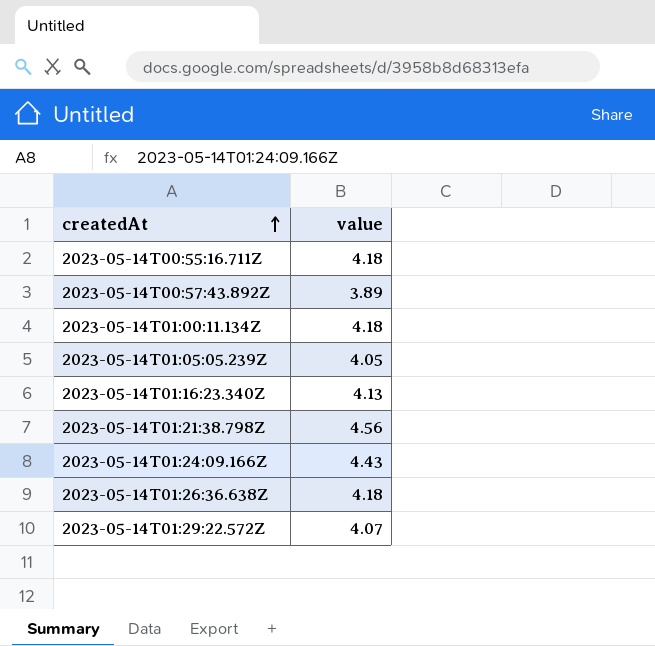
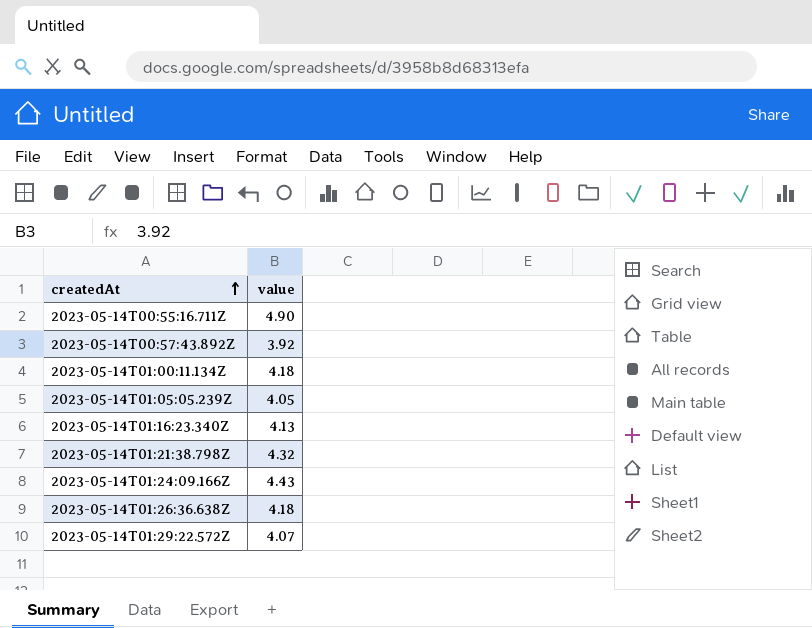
2023-05-14T00:55:16.711Z | value: 4.18 -> 4.90
2023-05-14T00:57:43.892Z | value: 3.89 -> 3.92
2023-05-14T01:21:38.798Z | value: 4.56 -> 4.32

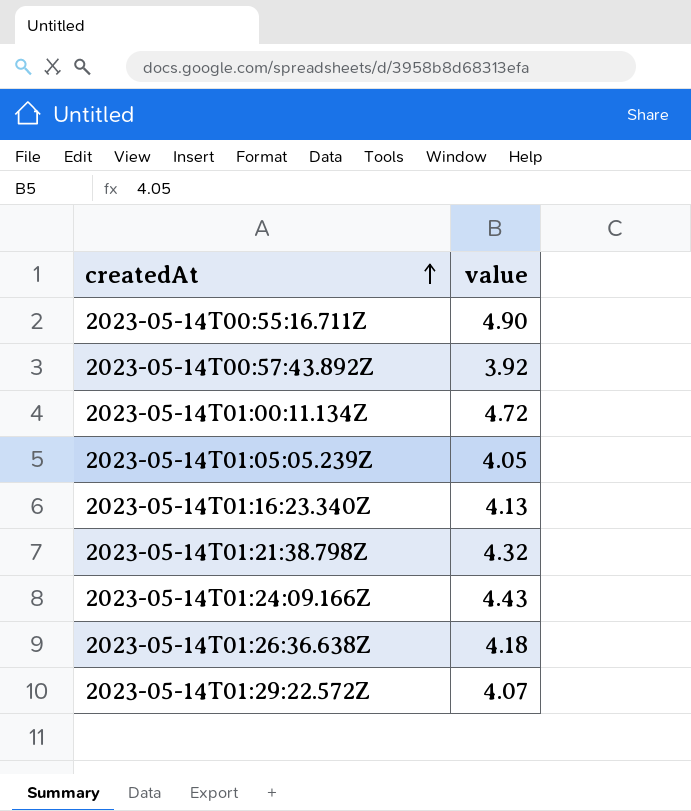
2023-05-14T01:00:11.134Z | value: 4.18 -> 4.72

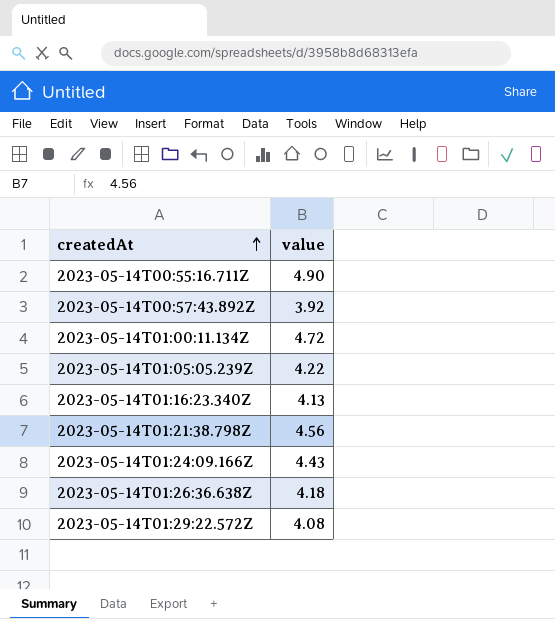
2023-05-14T01:05:05.239Z | value: 4.05 -> 4.22
2023-05-14T01:21:38.798Z | value: 4.32 -> 4.56
2023-05-14T01:29:22.572Z | value: 4.07 -> 4.08

